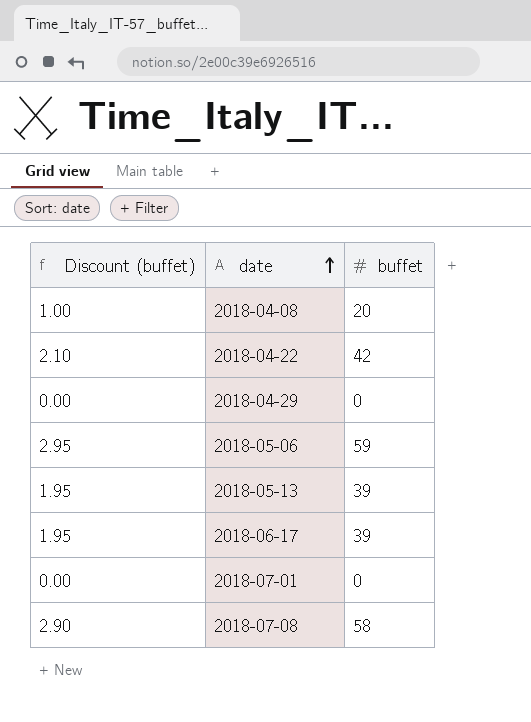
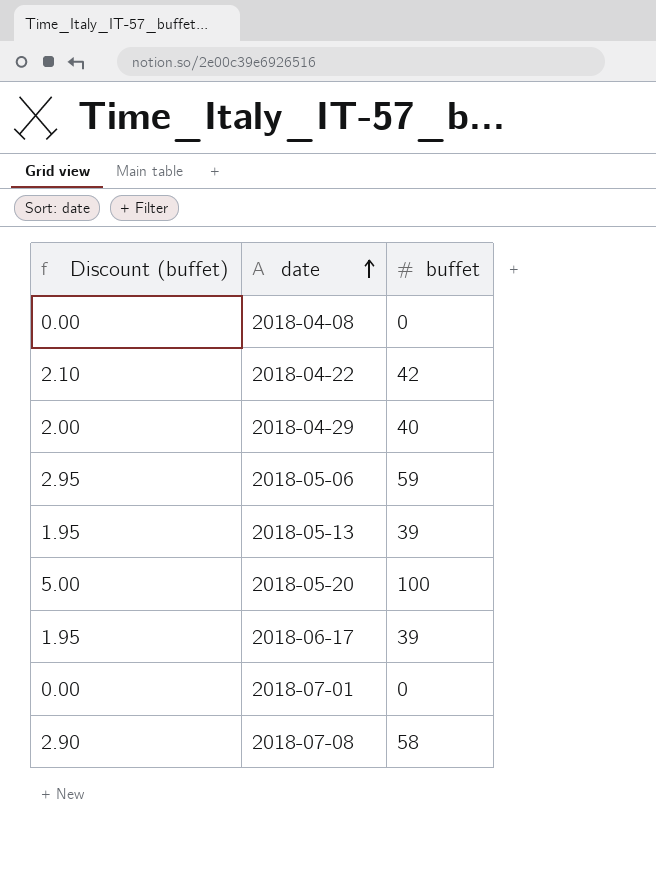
2018-04-08 | Discount (buffet): 1.00 -> 0.00
2018-04-08 | buffet: 20 -> 0
2018-04-29 | Discount (buffet): 0.00 -> 2.00
2018-04-29 | buffet: 0 -> 40
row 2018-05-20: none -> 5.00 | 100

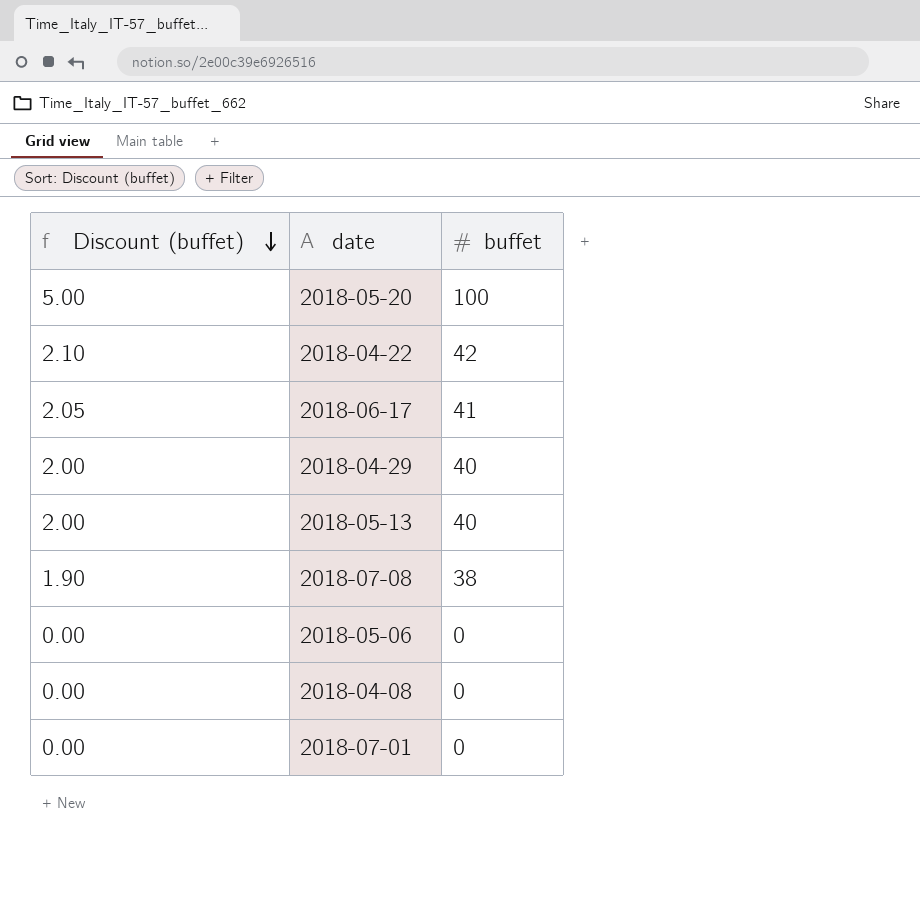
row order: date ascending -> Discount (buffet) descending
2018-06-17 | Discount (buffet): 1.95 -> 2.05
2018-06-17 | buffet: 39 -> 41
2018-05-13 | Discount (buffet): 1.95 -> 2.00
2018-05-13 | buffet: 39 -> 40
2018-07-08 | Discount (buffet): 2.90 -> 1.90
2018-07-08 | buffet: 58 -> 38
2018-05-06 | Discount (buffet): 2.95 -> 0.00
2018-05-06 | buffet: 59 -> 0

